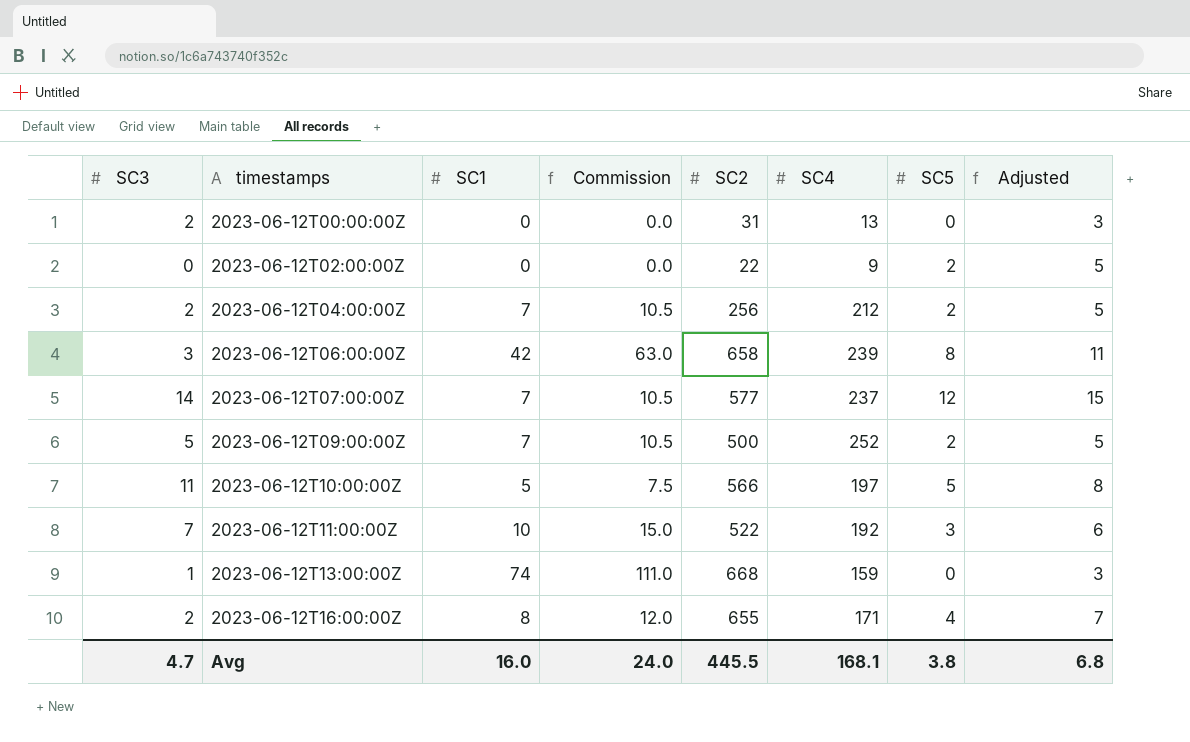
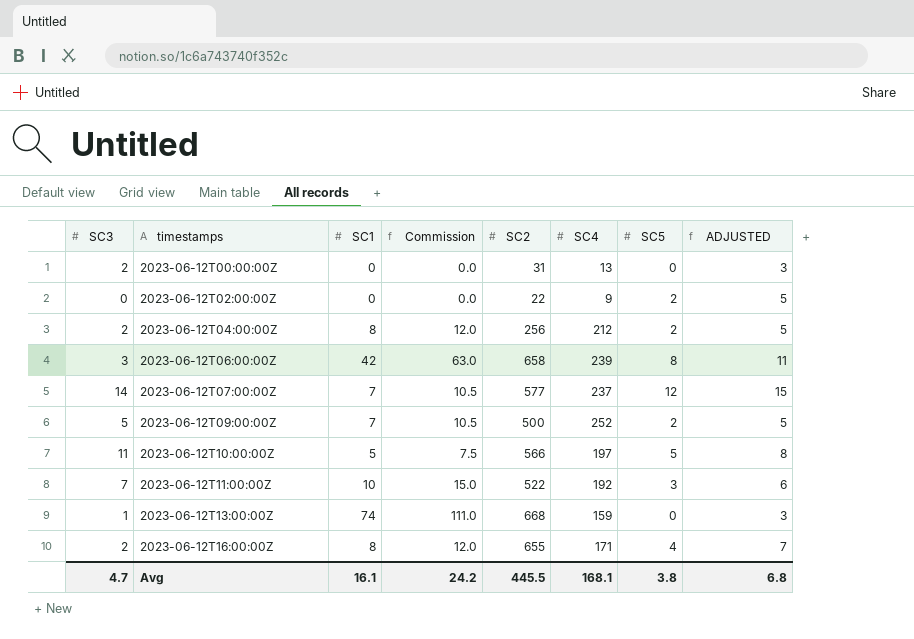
column name: Adjusted -> ADJUSTED
2023-06-12T04:00:00Z | SC1: 7 -> 8
2023-06-12T04:00:00Z | Commission: 10.5 -> 12.0
Avg | SC1: 16.0 -> 16.1
Avg | Commission: 24.0 -> 24.2

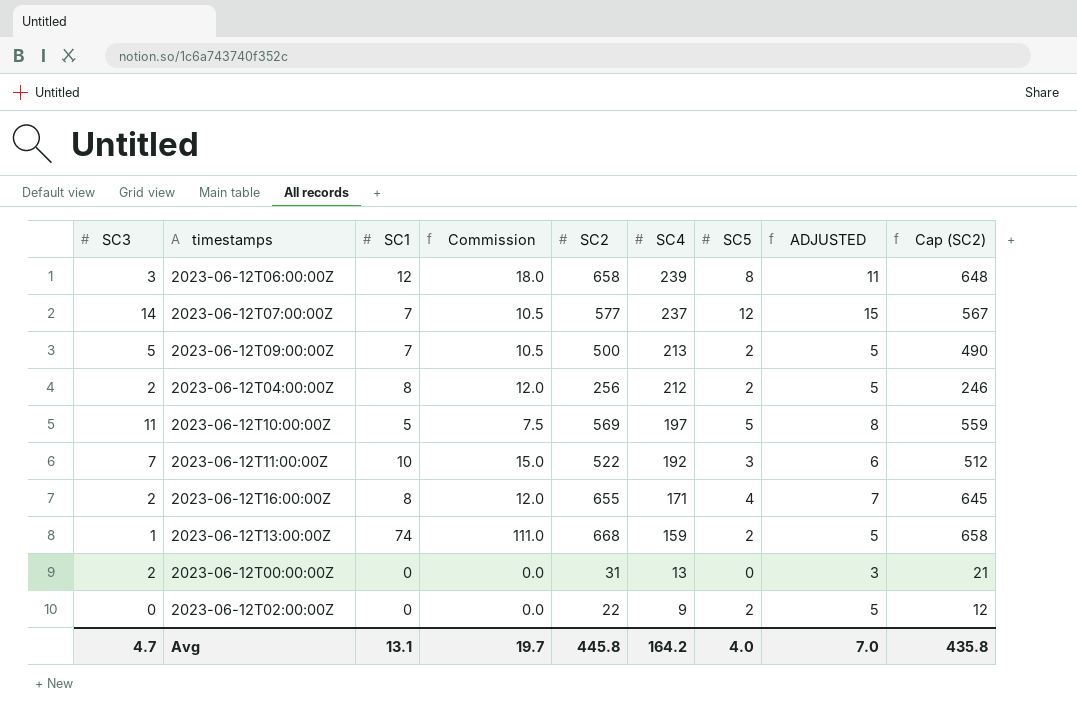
row order: timestamps ascending -> SC4 descending
column Cap (SC2) | formula: none -> [SC2] - 10
2023-06-12T06:00:00Z | SC1: 42 -> 12
2023-06-12T06:00:00Z | Commission: 63.0 -> 18.0
2023-06-12T09:00:00Z | SC4: 252 -> 213
2023-06-12T10:00:00Z | SC2: 566 -> 569
2023-06-12T13:00:00Z | SC5: 0 -> 2
2023-06-12T13:00:00Z | ADJUSTED: 3 -> 5
Avg | SC1: 16.1 -> 13.1
Avg | Commission: 24.2 -> 19.7
Avg | SC2: 445.5 -> 445.8
Avg | SC4: 168.1 -> 164.2
Avg | SC5: 3.8 -> 4.0
Avg | ADJUSTED: 6.8 -> 7.0

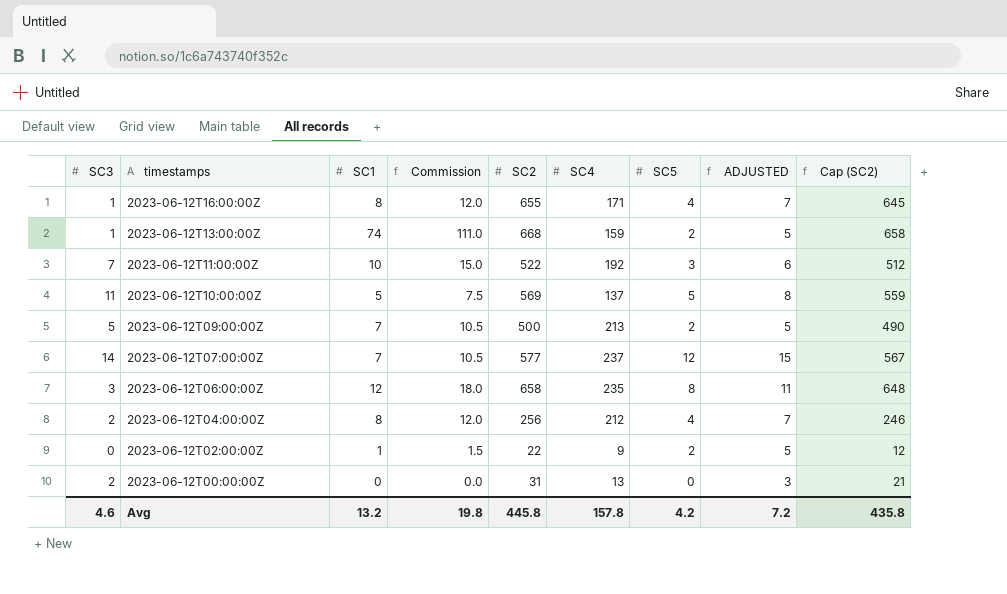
row order: SC4 descending -> timestamps descending
2023-06-12T16:00:00Z | SC3: 2 -> 1
2023-06-12T10:00:00Z | SC4: 197 -> 137
2023-06-12T06:00:00Z | SC4: 239 -> 235
2023-06-12T04:00:00Z | SC5: 2 -> 4
2023-06-12T04:00:00Z | ADJUSTED: 5 -> 7
2023-06-12T02:00:00Z | SC1: 0 -> 1
2023-06-12T02:00:00Z | Commission: 0.0 -> 1.5
Avg | SC3: 4.7 -> 4.6
Avg | SC1: 13.1 -> 13.2
Avg | Commission: 19.7 -> 19.8
Avg | SC4: 164.2 -> 157.8
Avg | SC5: 4.0 -> 4.2
Avg | ADJUSTED: 7.0 -> 7.2

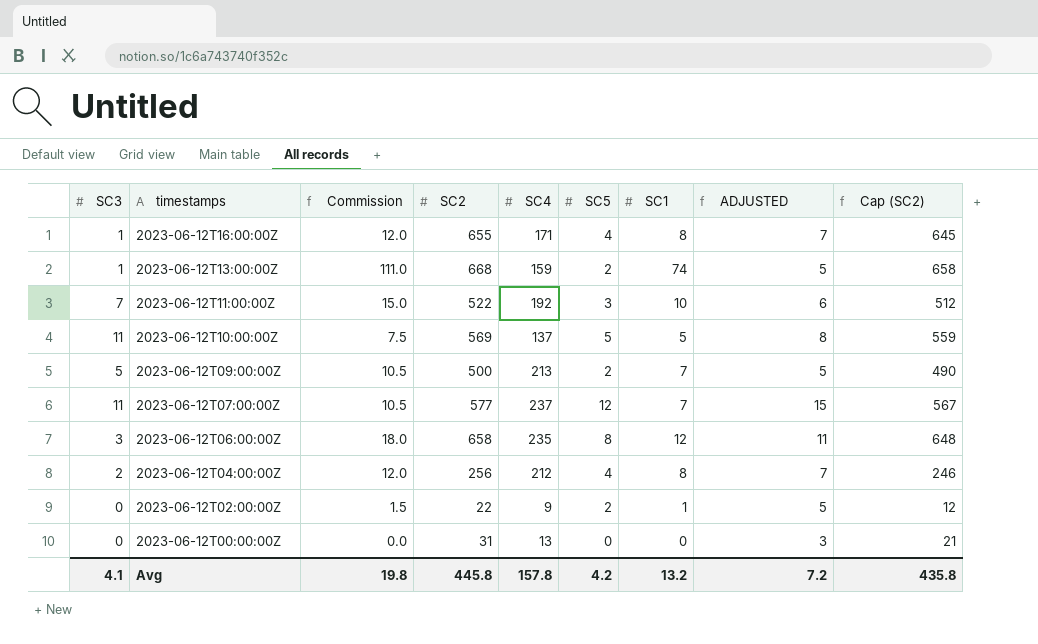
column SC1 | position: 3 -> 7
2023-06-12T07:00:00Z | SC3: 14 -> 11
2023-06-12T00:00:00Z | SC3: 2 -> 0
Avg | SC3: 4.6 -> 4.1

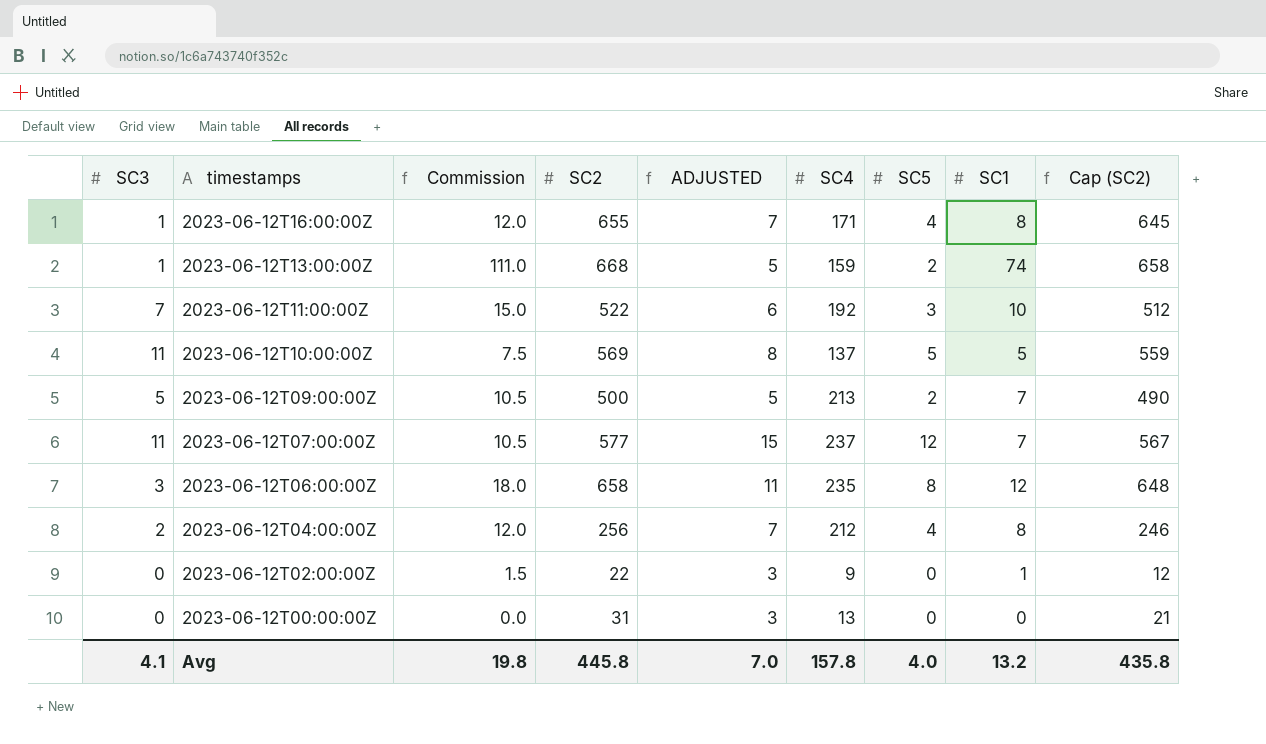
column ADJUSTED | position: 8 -> 5
2023-06-12T02:00:00Z | ADJUSTED: 5 -> 3
2023-06-12T02:00:00Z | SC5: 2 -> 0
Avg | ADJUSTED: 7.2 -> 7.0
Avg | SC5: 4.2 -> 4.0

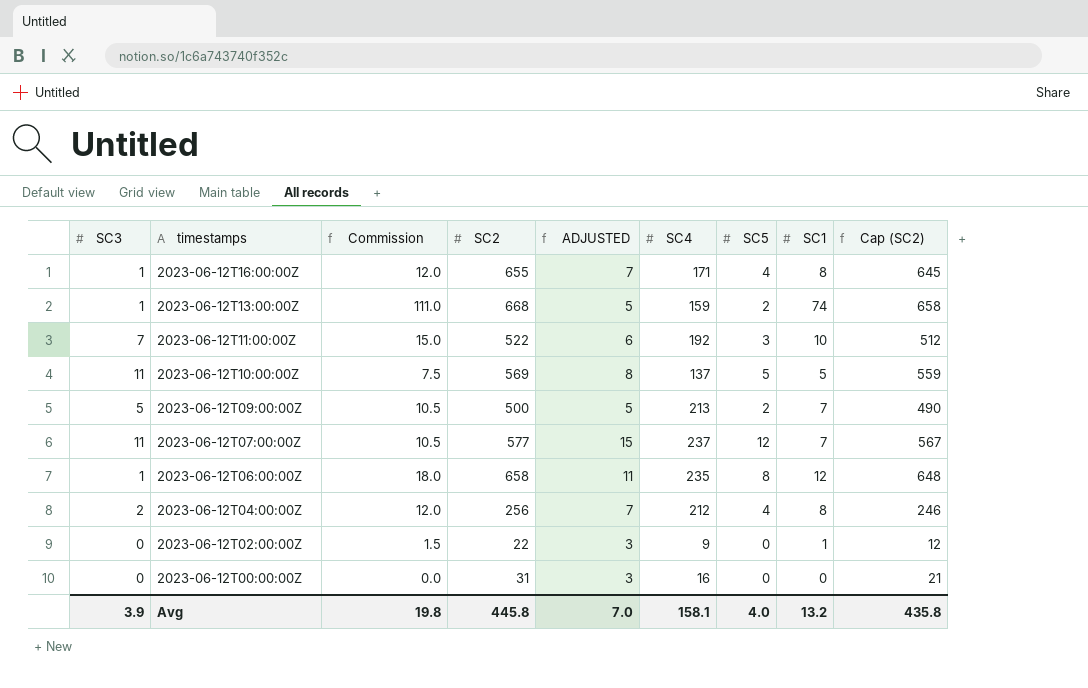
2023-06-12T06:00:00Z | SC3: 3 -> 1
2023-06-12T00:00:00Z | SC4: 13 -> 16
Avg | SC3: 4.1 -> 3.9
Avg | SC4: 157.8 -> 158.1

